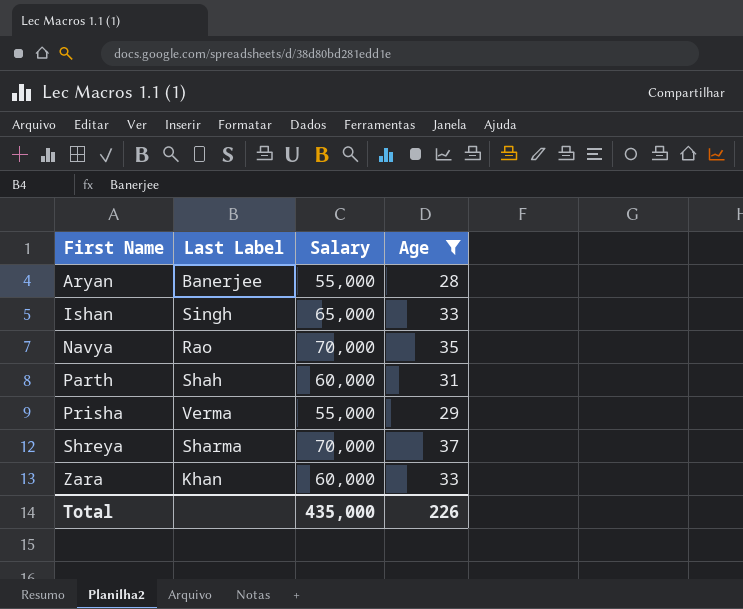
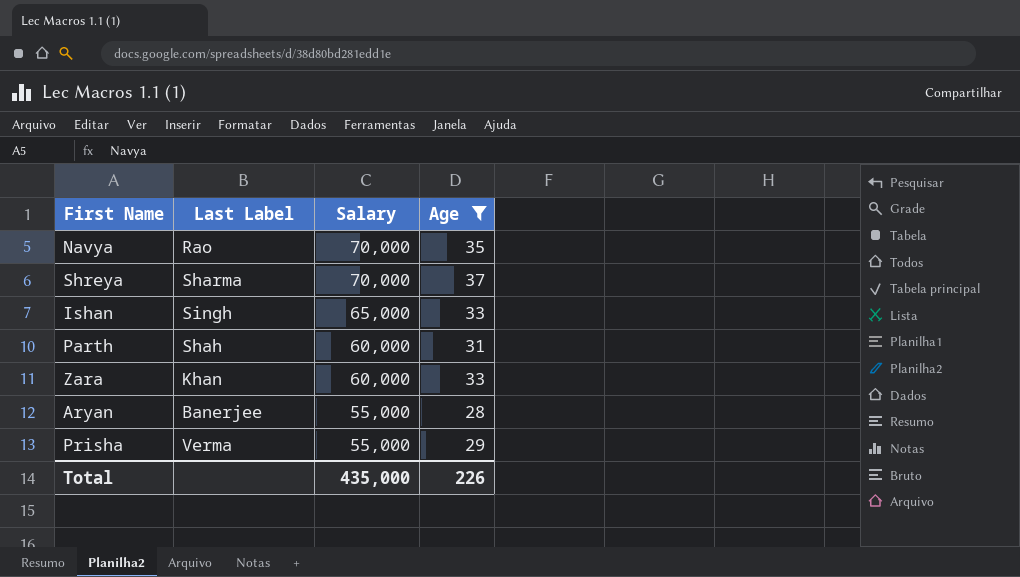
row order: First Name ascending -> Salary descending

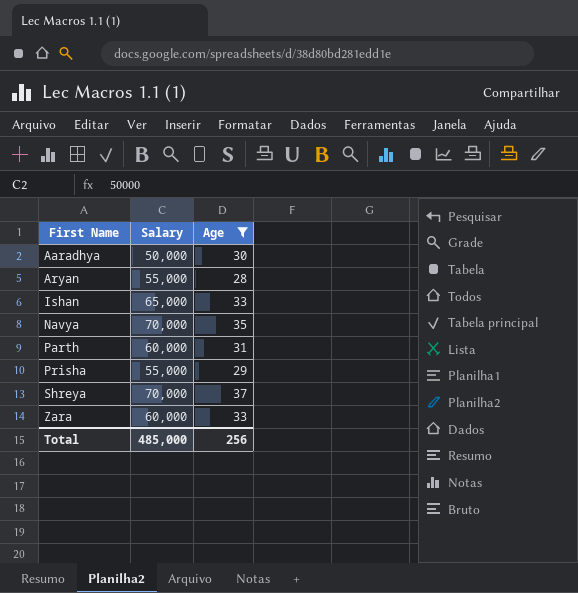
row order: Salary descending -> First Name ascending
column Last Label | position: 2 -> none
row Aaradhya: none -> 50,000 | 30
Total | Salary: 435,000 -> 485,000
Total | Age: 226 -> 256

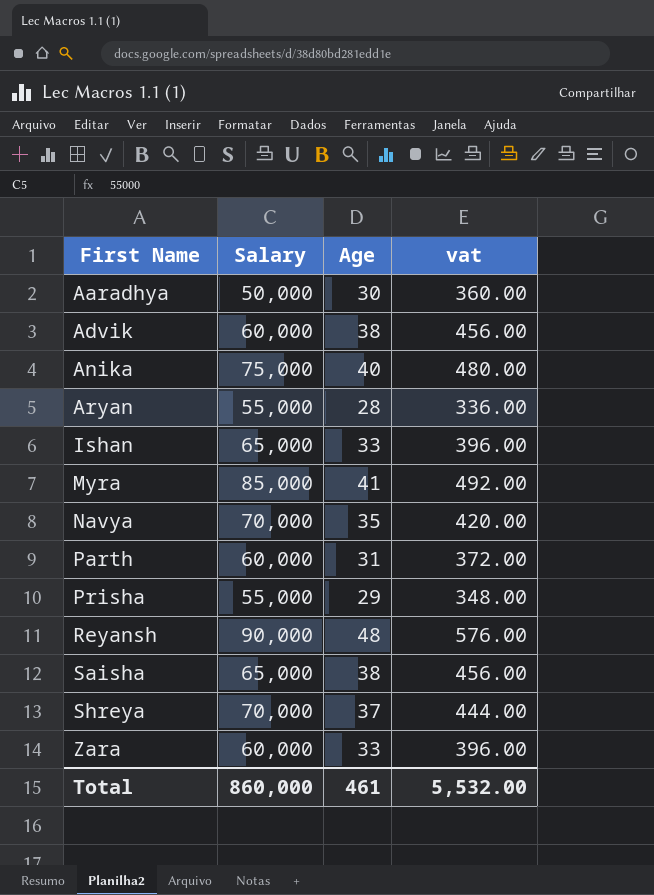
filter: Age <= 37 -> none
column vat | formula: none -> [Age] * 12
Total | Salary: 485,000 -> 860,000
Total | Age: 256 -> 461

